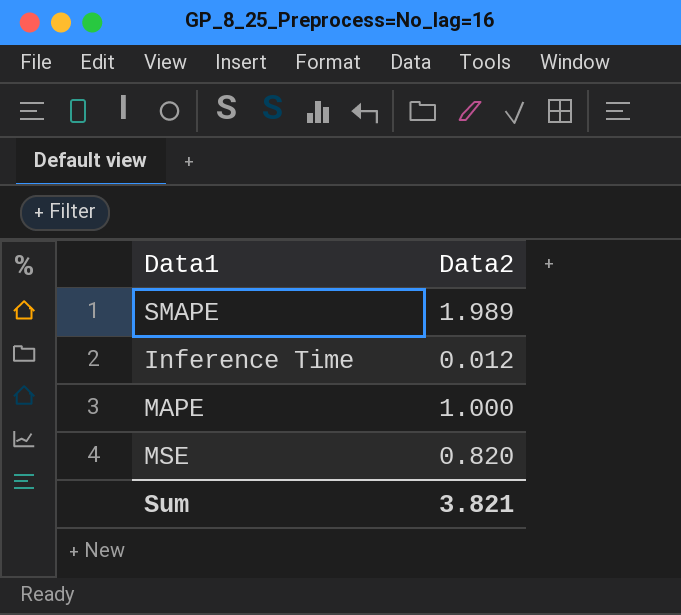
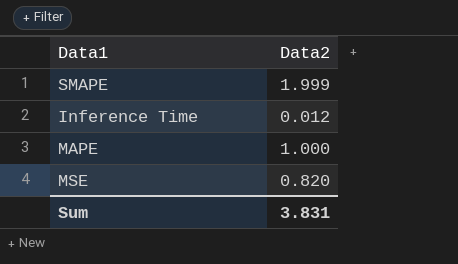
SMAPE | Data2: 1.989 -> 1.999
Sum | Data2: 3.821 -> 3.831

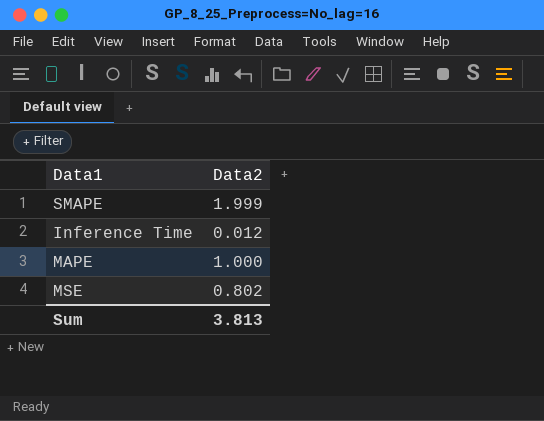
MSE | Data2: 0.820 -> 0.802
Sum | Data2: 3.831 -> 3.813

